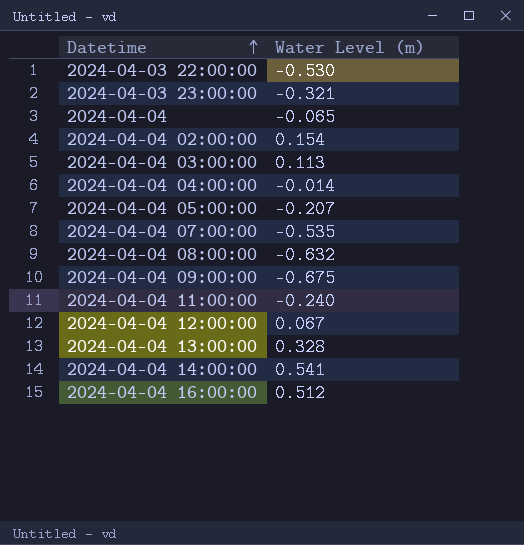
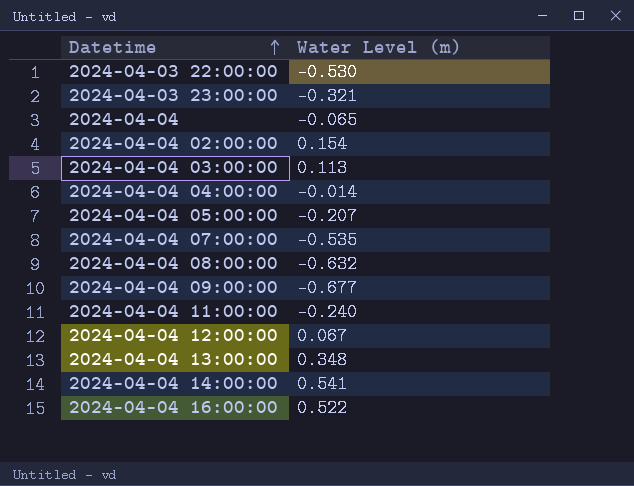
2024-04-04 09:00:00 | Water Level (m): -0.675 -> -0.677
2024-04-04 13:00:00 | Water Level (m): 0.328 -> 0.348
2024-04-04 16:00:00 | Water Level (m): 0.512 -> 0.522

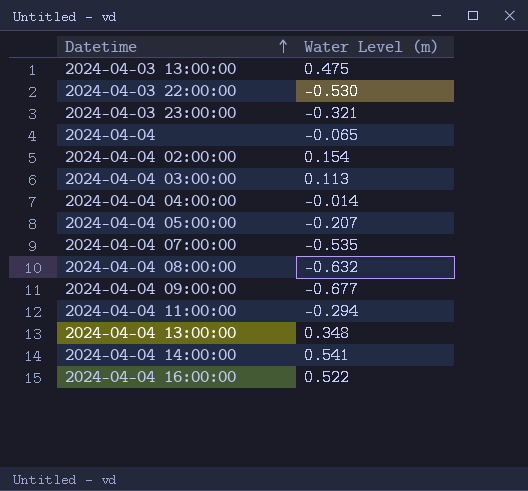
row 2024-04-04 12:00:00: 0.067 -> none
row 2024-04-03 13:00:00: none -> 0.475
2024-04-04 11:00:00 | Water Level (m): -0.240 -> -0.294

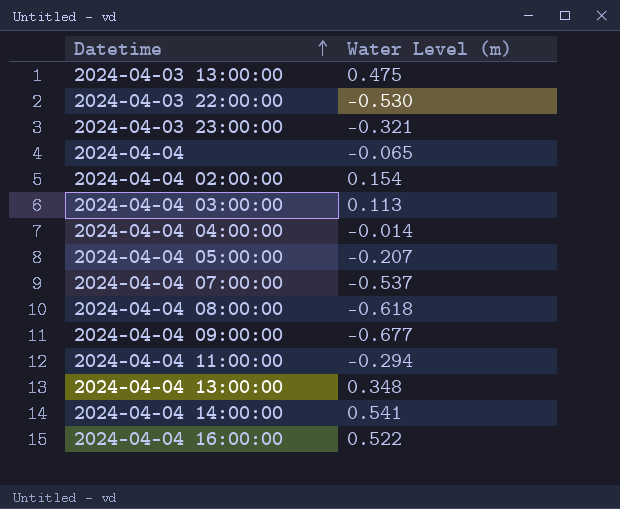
2024-04-04 07:00:00 | Water Level (m): -0.535 -> -0.537
2024-04-04 08:00:00 | Water Level (m): -0.632 -> -0.618

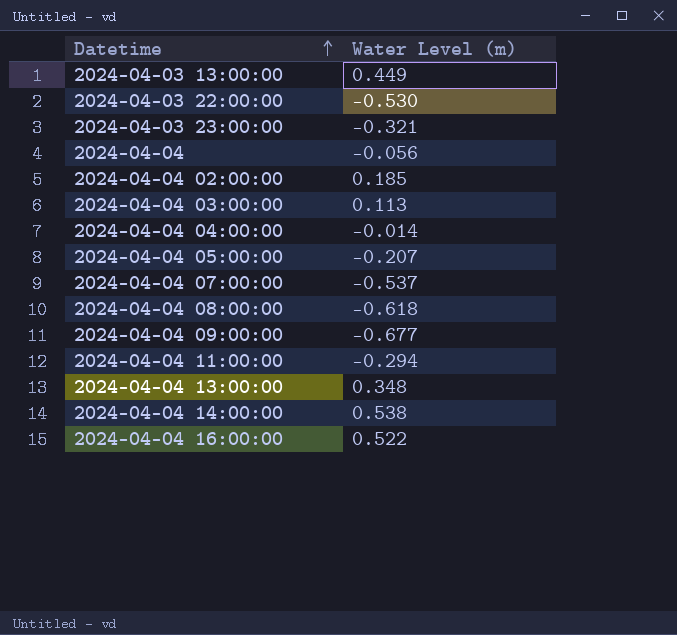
2024-04-03 13:00:00 | Water Level (m): 0.475 -> 0.449
2024-04-04 | Water Level (m): -0.065 -> -0.056
2024-04-04 02:00:00 | Water Level (m): 0.154 -> 0.185
2024-04-04 14:00:00 | Water Level (m): 0.541 -> 0.538

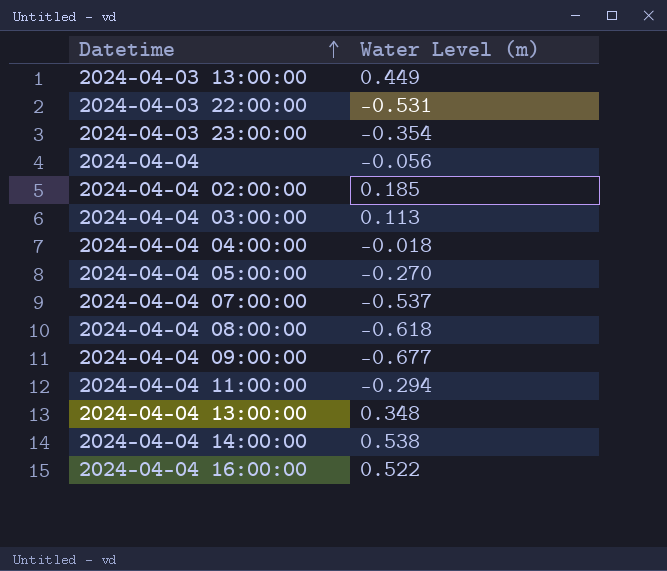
2024-04-03 22:00:00 | Water Level (m): -0.530 -> -0.531
2024-04-03 23:00:00 | Water Level (m): -0.321 -> -0.354
2024-04-04 04:00:00 | Water Level (m): -0.014 -> -0.018
2024-04-04 05:00:00 | Water Level (m): -0.207 -> -0.270

